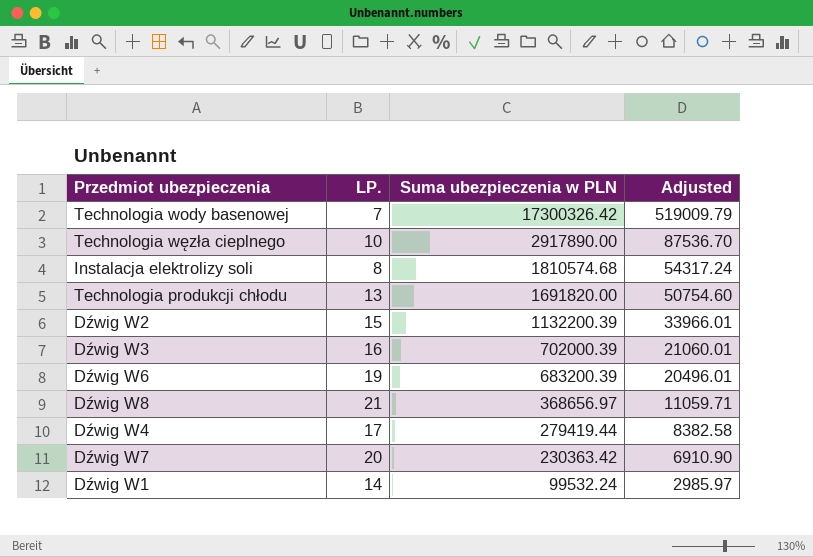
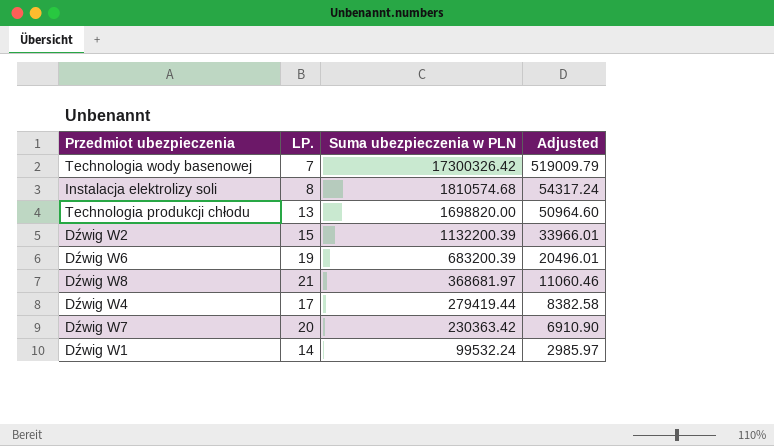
row Technologia węzła cieplnego: 10 | 2917890.00 | 87536.70 -> none
row Dźwig W3: 16 | 702000.39 | 21060.01 -> none
Technologia produkcji chłodu | Suma ubezpieczenia w PLN: 1691820.00 -> 1698820.00
Technologia produkcji chłodu | Adjusted: 50754.60 -> 50964.60
Dźwig W8 | Suma ubezpieczenia w PLN: 368656.97 -> 368681.97
Dźwig W8 | Adjusted: 11059.71 -> 11060.46

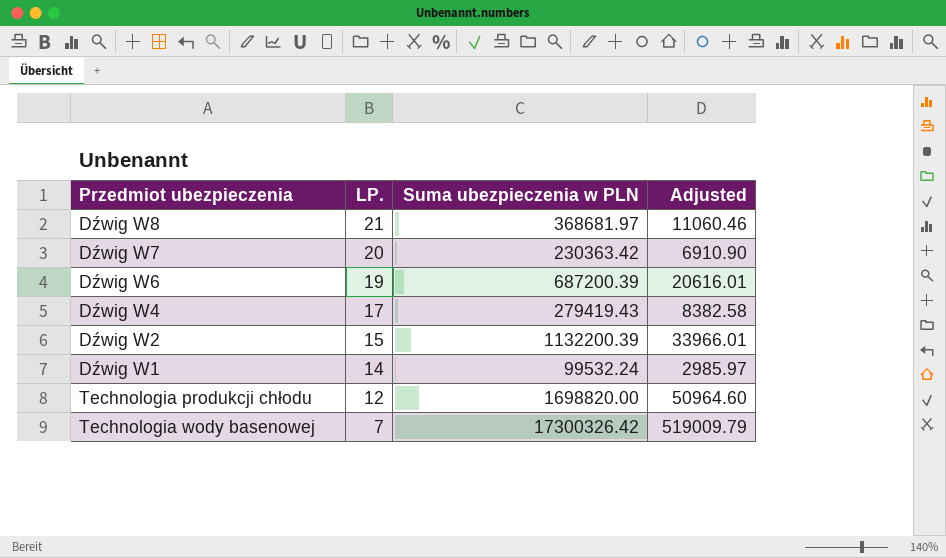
row order: Suma ubezpieczenia w PLN descending -> LP. descending
row Instalacja elektrolizy soli: 8 | 1810574.68 | 54317.24 -> none
Dźwig W6 | Suma ubezpieczenia w PLN: 683200.39 -> 687200.39
Dźwig W6 | Adjusted: 20496.01 -> 20616.01
Dźwig W4 | Suma ubezpieczenia w PLN: 279419.44 -> 279419.43
Technologia produkcji chłodu | LP.: 13 -> 12

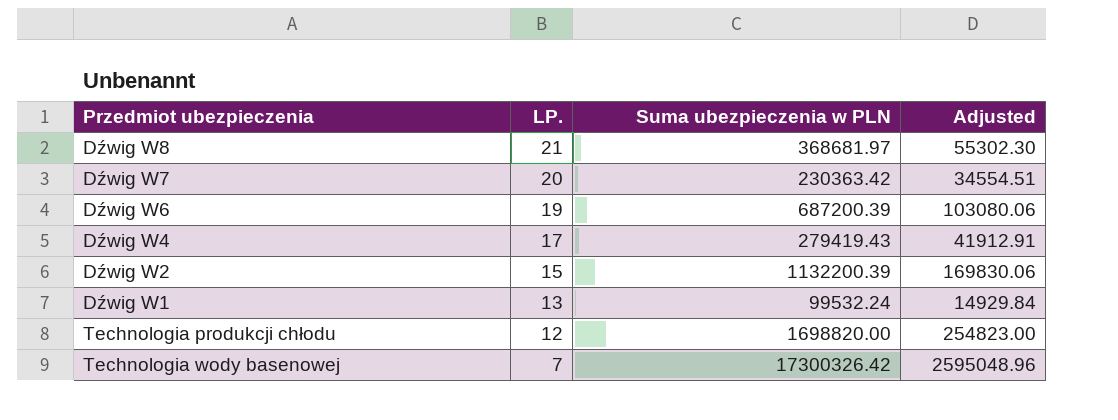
column Adjusted | formula: [Suma ubezpieczenia w PLN] * 0.03 -> [Suma ubezpieczenia w PLN] * 0.15
Dźwig W1 | LP.: 14 -> 13

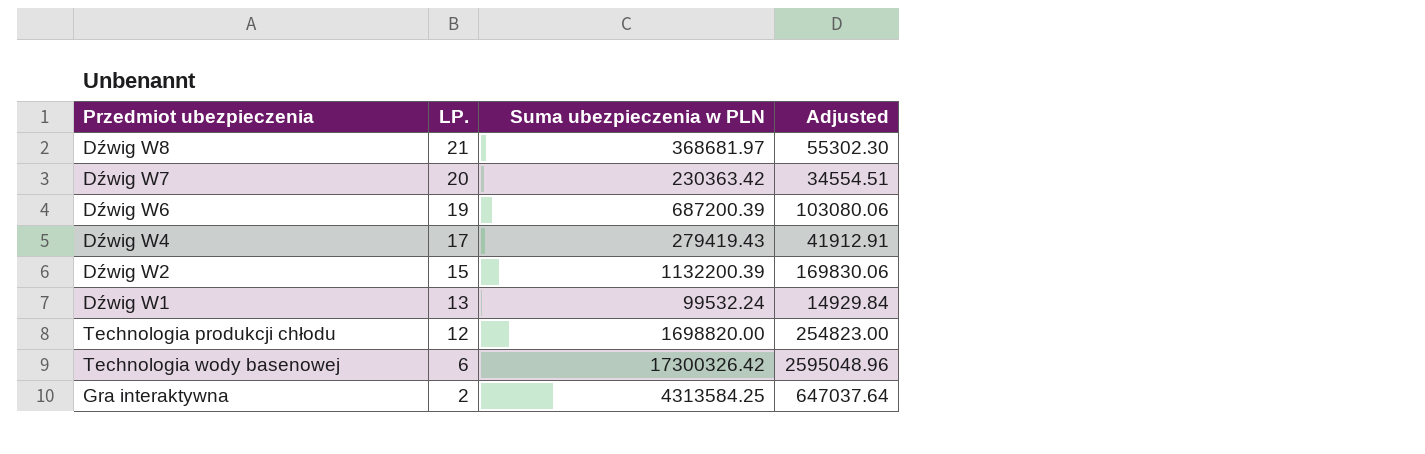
Technologia wody basenowej | LP.: 7 -> 6
row Gra interaktywna: none -> 2 | 4313584.25 | 647037.64

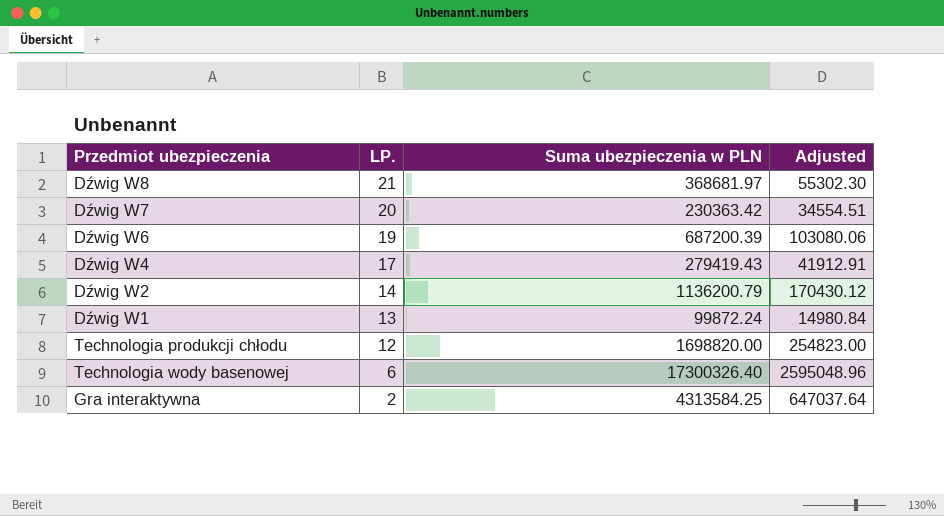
Dźwig W2 | LP.: 15 -> 14
Dźwig W2 | Suma ubezpieczenia w PLN: 1132200.39 -> 1136200.79
Dźwig W2 | Adjusted: 169830.06 -> 170430.12
Dźwig W1 | Suma ubezpieczenia w PLN: 99532.24 -> 99872.24
Dźwig W1 | Adjusted: 14929.84 -> 14980.84
Technologia wody basenowej | Suma ubezpieczenia w PLN: 17300326.42 -> 17300326.40

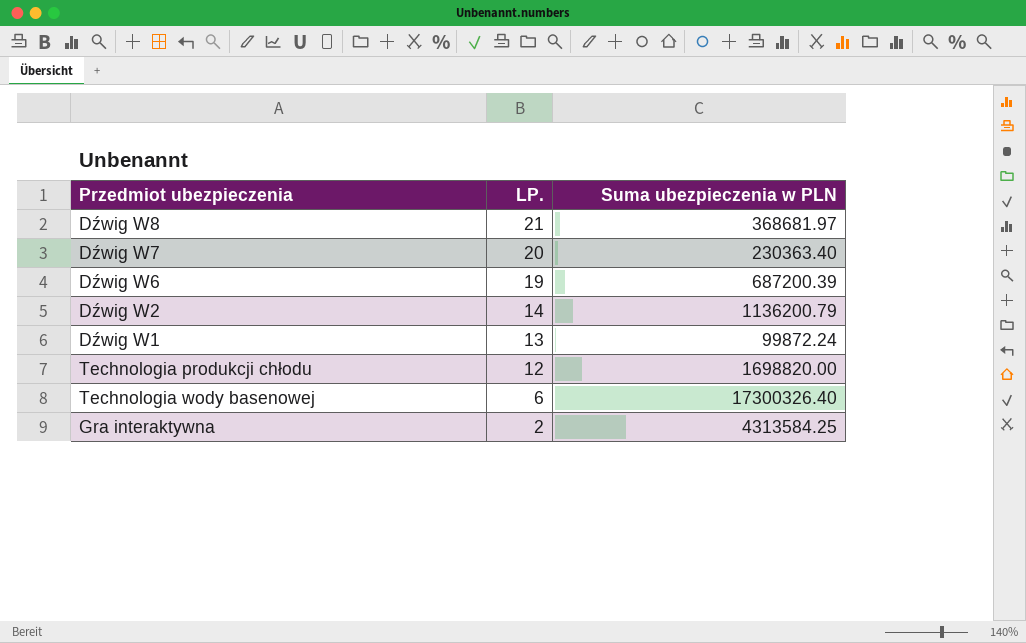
column Adjusted | formula: [Suma ubezpieczenia w PLN] * 0.15 -> none
row Dźwig W4: 17 | 279419.43 | 41912.91 -> none
Dźwig W7 | Suma ubezpieczenia w PLN: 230363.42 -> 230363.40

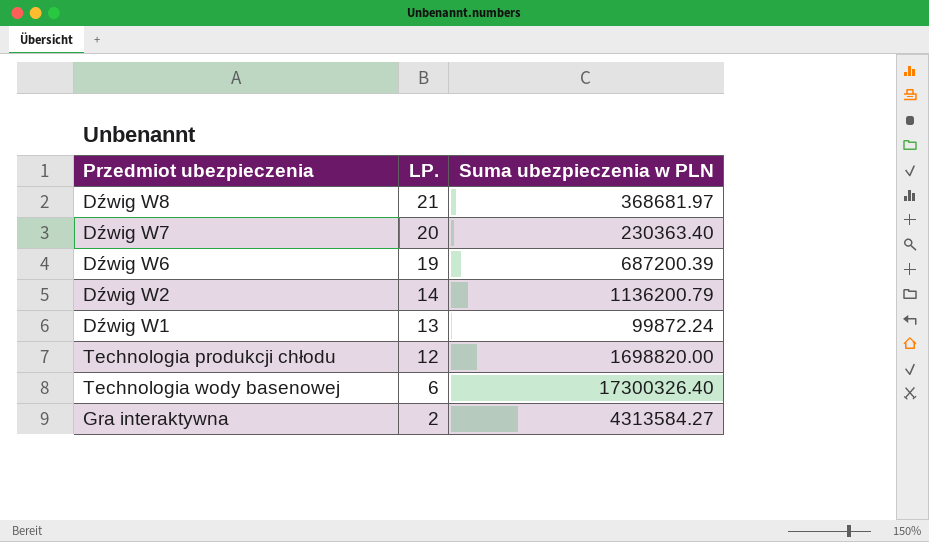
Gra interaktywna | Suma ubezpieczenia w PLN: 4313584.25 -> 4313584.27

